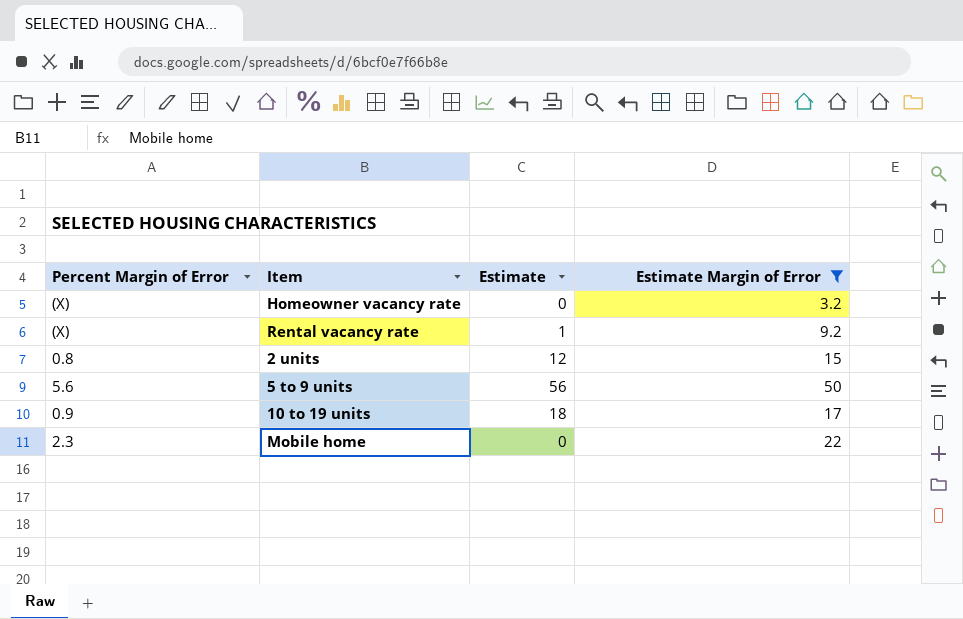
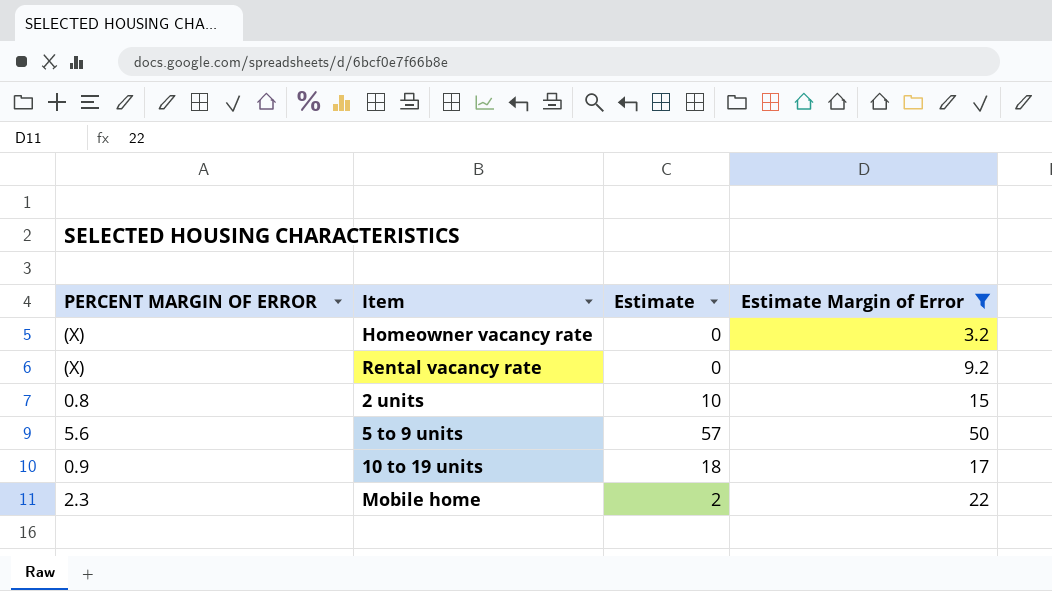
column name: Percent Margin of Error -> PERCENT MARGIN OF ERROR
Rental vacancy rate | Estimate: 1 -> 0
2 units | Estimate: 12 -> 10
5 to 9 units | Estimate: 56 -> 57
Mobile home | Estimate: 0 -> 2

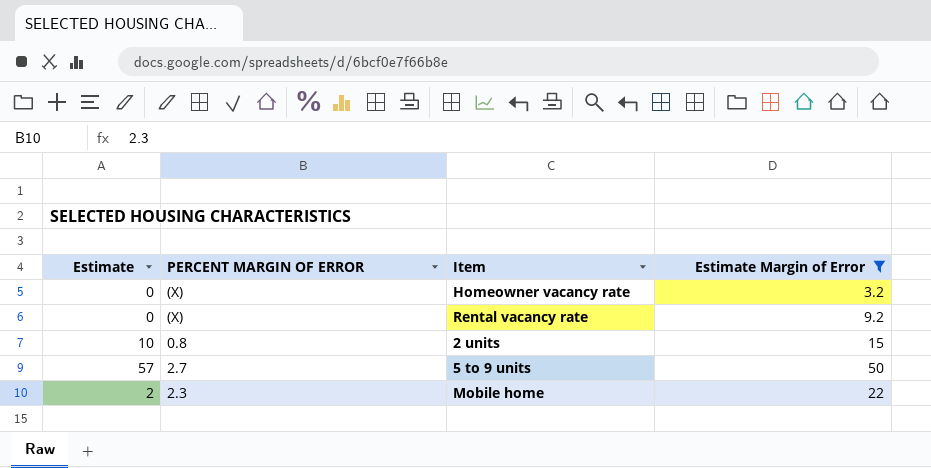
column Estimate | position: 3 -> 1
row 10 to 19 units: 0.9 | 18 | 17 -> none
5 to 9 units | PERCENT MARGIN OF ERROR: 5.6 -> 2.7

